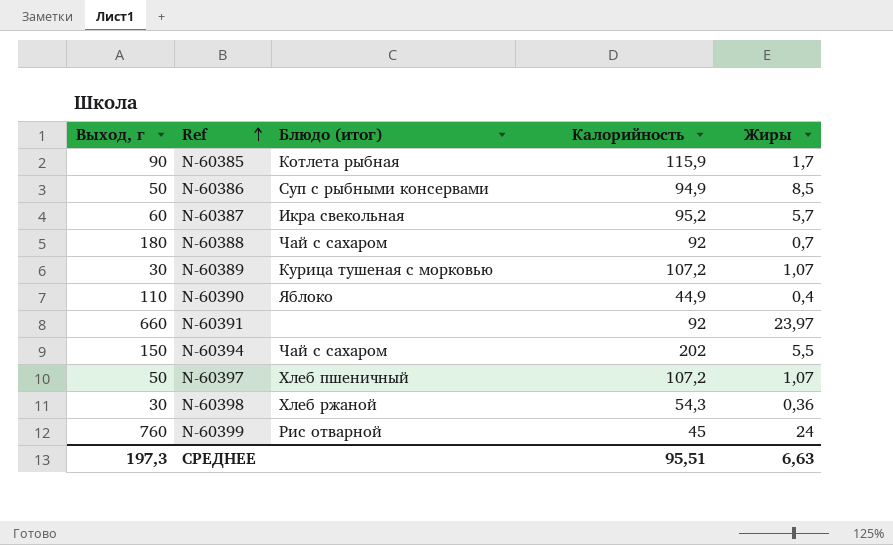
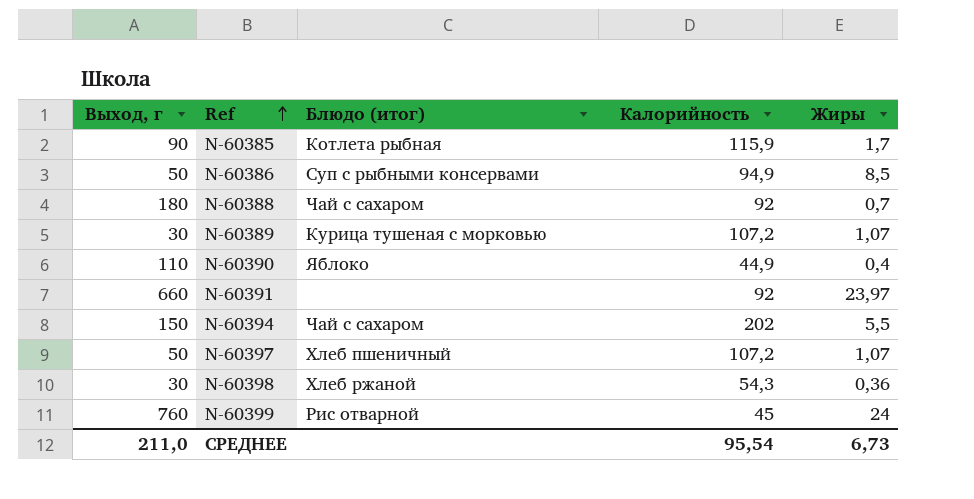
row N-60387: 60 | Икра свекольная | 95,2 | 5,7 -> none
СРЕДНЕЕ | Выход, г: 197,3 -> 211,0
СРЕДНЕЕ | Калорийность: 95,51 -> 95,54
СРЕДНЕЕ | Жиры: 6,63 -> 6,73

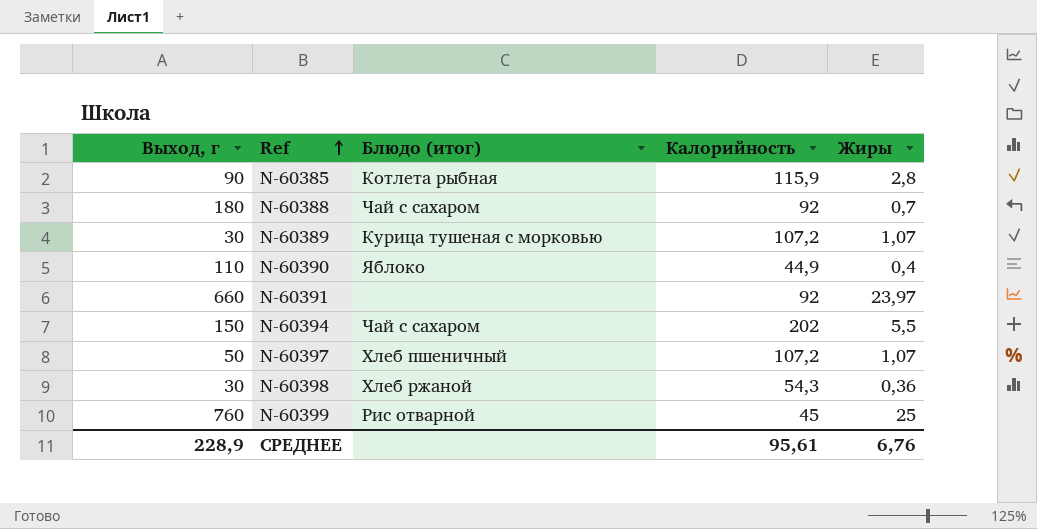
row N-60386: 50 | Суп с рыбными консервами | 94,9 | 8,5 -> none
N-60385 | Жиры: 1,7 -> 2,8
N-60399 | Жиры: 24 -> 25
СРЕДНЕЕ | Выход, г: 211,0 -> 228,9
СРЕДНЕЕ | Калорийность: 95,54 -> 95,61
СРЕДНЕЕ | Жиры: 6,73 -> 6,76

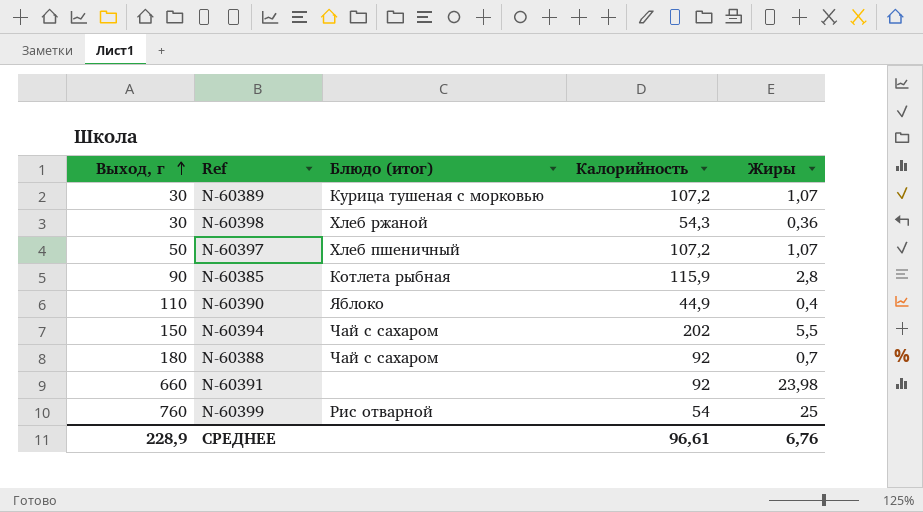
row order: Ref ascending -> Выход, г ascending
N-60391 | Жиры: 23,97 -> 23,98
N-60399 | Калорийность: 45 -> 54
СРЕДНЕЕ | Калорийность: 95,61 -> 96,61

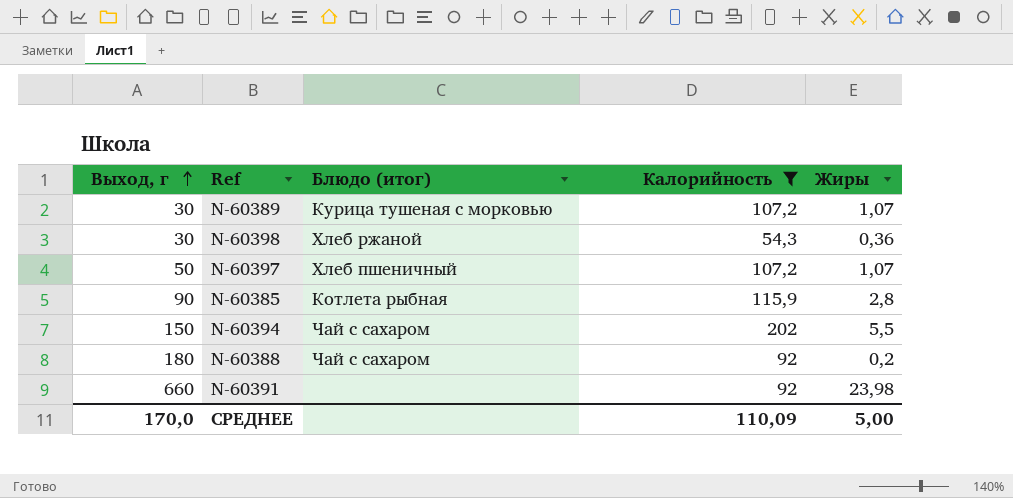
filter: none -> Калорийность >= 54,3
N-60388 | Жиры: 0,7 -> 0,2
СРЕДНЕЕ | Выход, г: 228,9 -> 170,0
СРЕДНЕЕ | Калорийность: 96,61 -> 110,09
СРЕДНЕЕ | Жиры: 6,76 -> 5,00

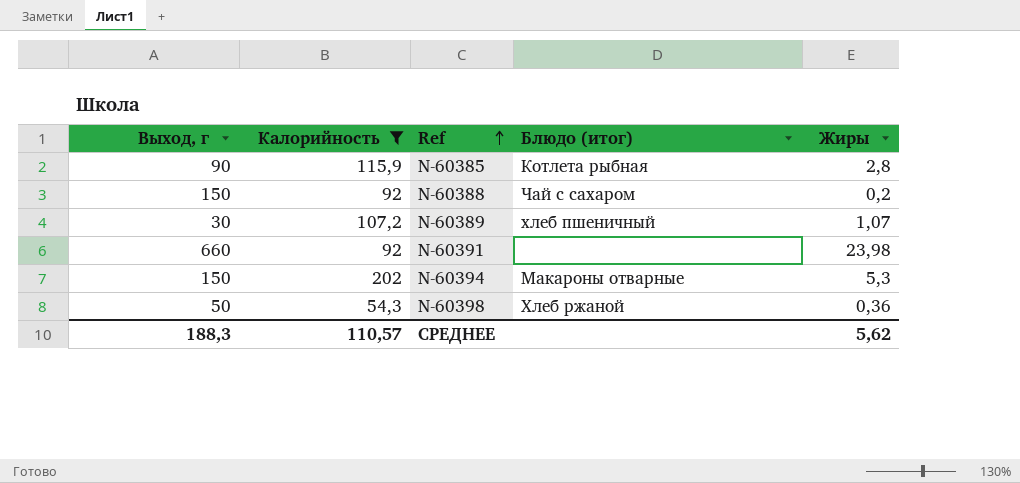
row order: Выход, г ascending -> Ref ascending
column Калорийность | position: 4 -> 2
row N-60397: 50 | Хлеб пшеничный | 107,2 | 1,07 -> none
N-60388 | Выход, г: 180 -> 150
N-60389 | Блюдо (итог): Курица тушеная с морковью -> хлеб пшеничный
N-60394 | Блюдо (итог): Чай с сахаром -> Макароны отварные
N-60394 | Жиры: 5,5 -> 5,3
N-60398 | Выход, г: 30 -> 50
СРЕДНЕЕ | Выход, г: 170,0 -> 188,3
СРЕДНЕЕ | Калорийность: 110,09 -> 110,57
СРЕДНЕЕ | Жиры: 5,00 -> 5,62

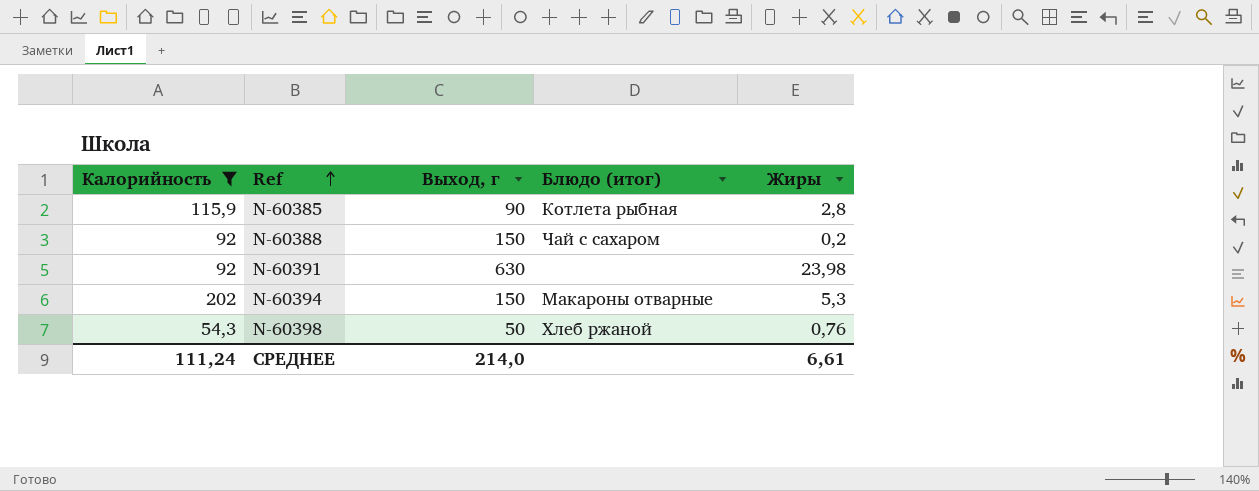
column Выход, г | position: 1 -> 3
row N-60389: 30 | 107,2 | хлеб пшеничный | 1,07 -> none
N-60391 | Выход, г: 660 -> 630
N-60398 | Жиры: 0,36 -> 0,76
СРЕДНЕЕ | Калорийность: 110,57 -> 111,24
СРЕДНЕЕ | Выход, г: 188,3 -> 214,0
СРЕДНЕЕ | Жиры: 5,62 -> 6,61

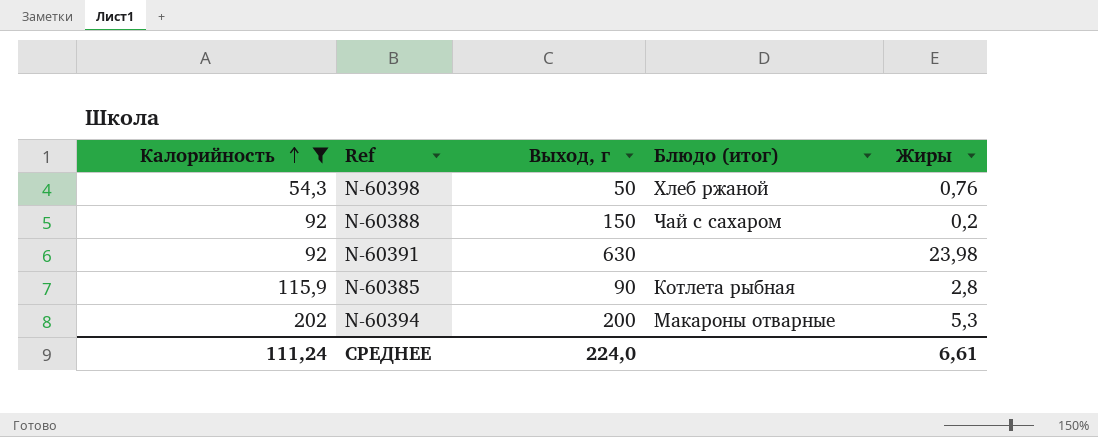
row order: Ref ascending -> Калорийность ascending
N-60394 | Выход, г: 150 -> 200
СРЕДНЕЕ | Выход, г: 214,0 -> 224,0

